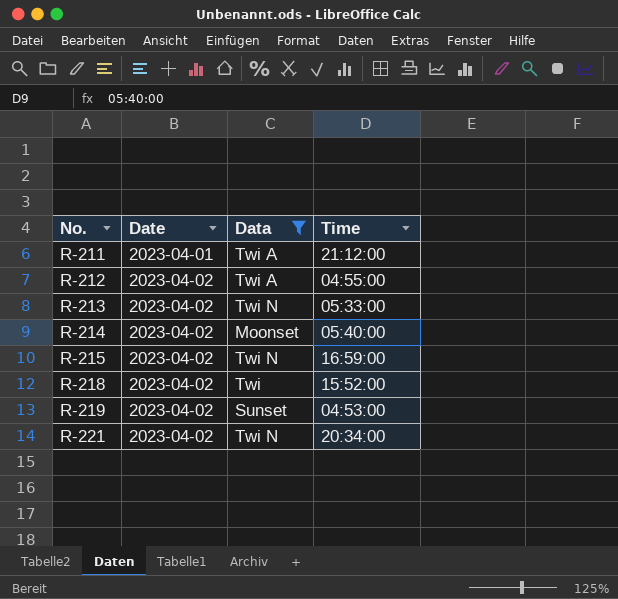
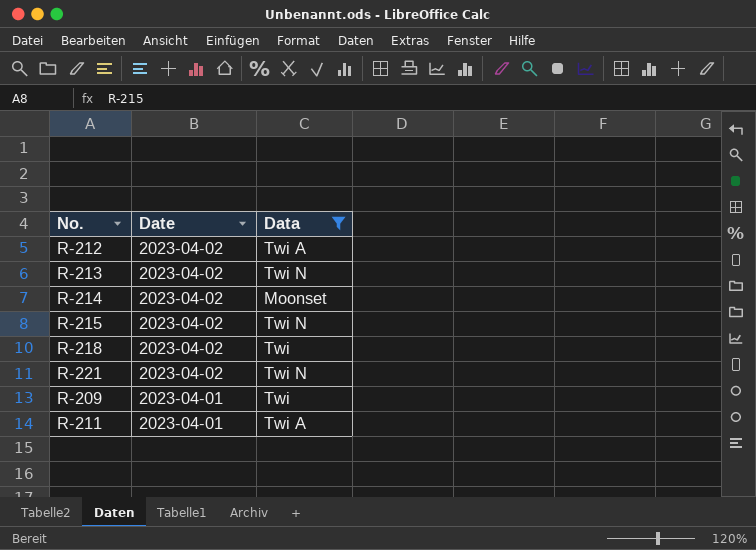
row order: No. ascending -> Date descending
column Time | position: 4 -> none
row R-219: 2023-04-02 | Sunset | 04:53:00 -> none
row R-209: none -> 2023-04-01 | Twi

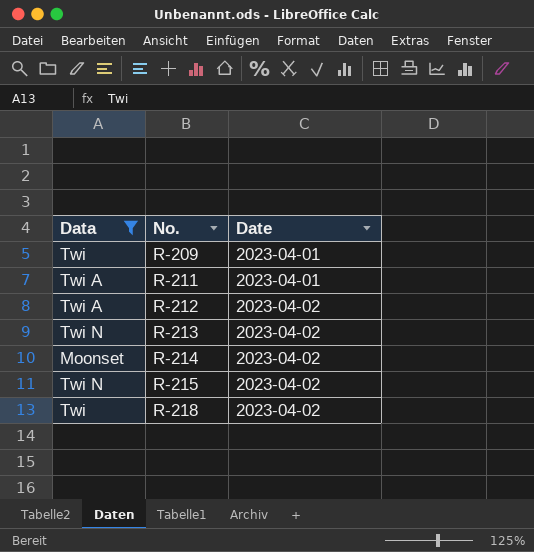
row order: Date descending -> No. ascending
column Data | position: 3 -> 1
row R-221: 2023-04-02 | Twi N -> none

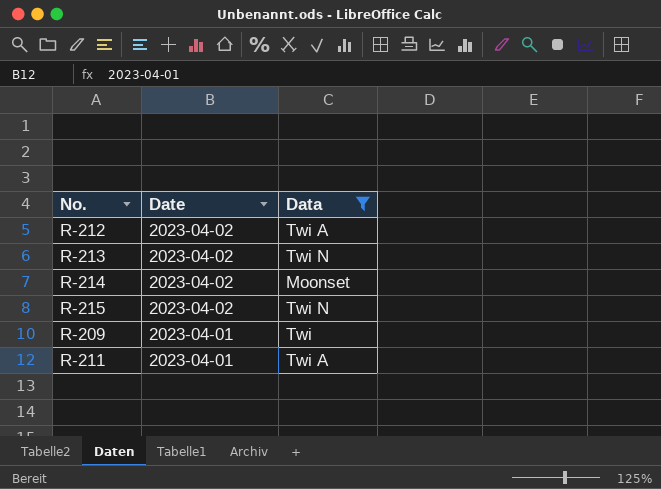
row order: No. ascending -> Date descending
column Data | position: 1 -> 3
row R-218: Twi | 2023-04-02 -> none

